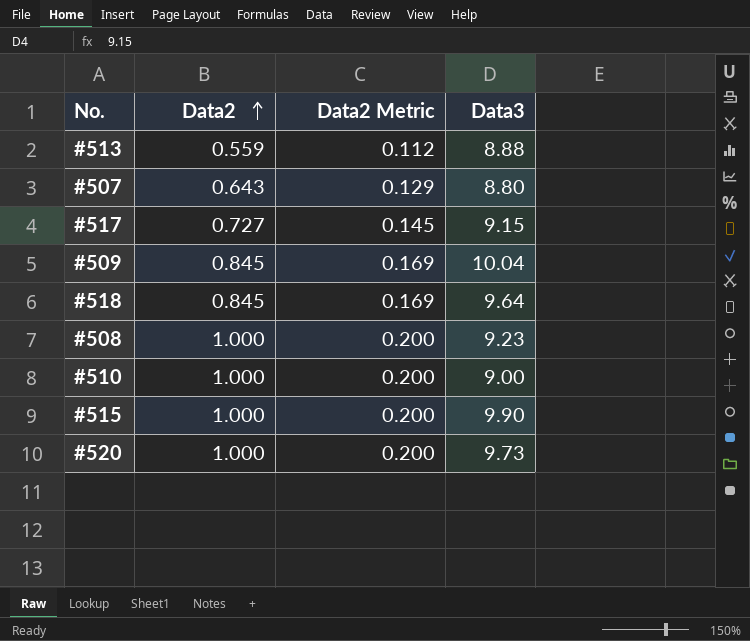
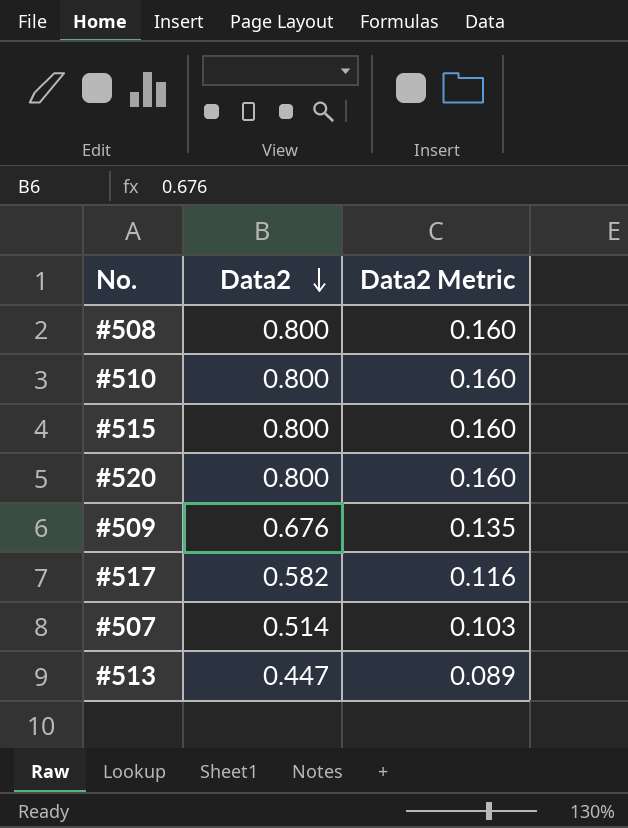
row order: Data2 ascending -> Data2 descending
column Data3 | position: 4 -> none
row #518: 0.845 | 0.169 | 9.64 -> none
#508 | Data2: 1.000 -> 0.800
#508 | Data2 Metric: 0.200 -> 0.160
#510 | Data2: 1.000 -> 0.800
#510 | Data2 Metric: 0.200 -> 0.160
#515 | Data2: 1.000 -> 0.800
#515 | Data2 Metric: 0.200 -> 0.160
#520 | Data2: 1.000 -> 0.800
#520 | Data2 Metric: 0.200 -> 0.160
#509 | Data2: 0.845 -> 0.676
#509 | Data2 Metric: 0.169 -> 0.135
#517 | Data2: 0.727 -> 0.582
#517 | Data2 Metric: 0.145 -> 0.116
#507 | Data2: 0.643 -> 0.514
#507 | Data2 Metric: 0.129 -> 0.103
#513 | Data2: 0.559 -> 0.447
#513 | Data2 Metric: 0.112 -> 0.089

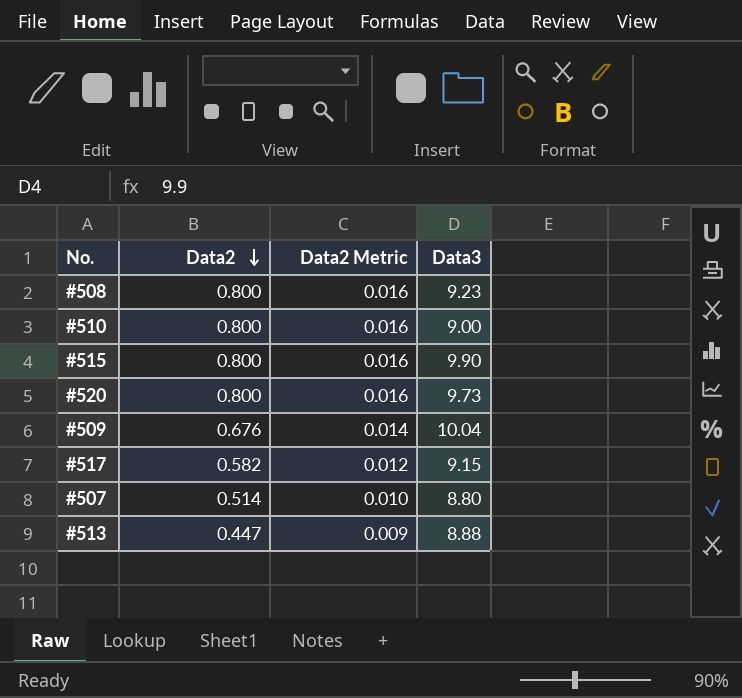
column Data2 Metric | formula: [Data2] * 0.2 -> [Data2] * 0.02
column Data3 | position: none -> 4

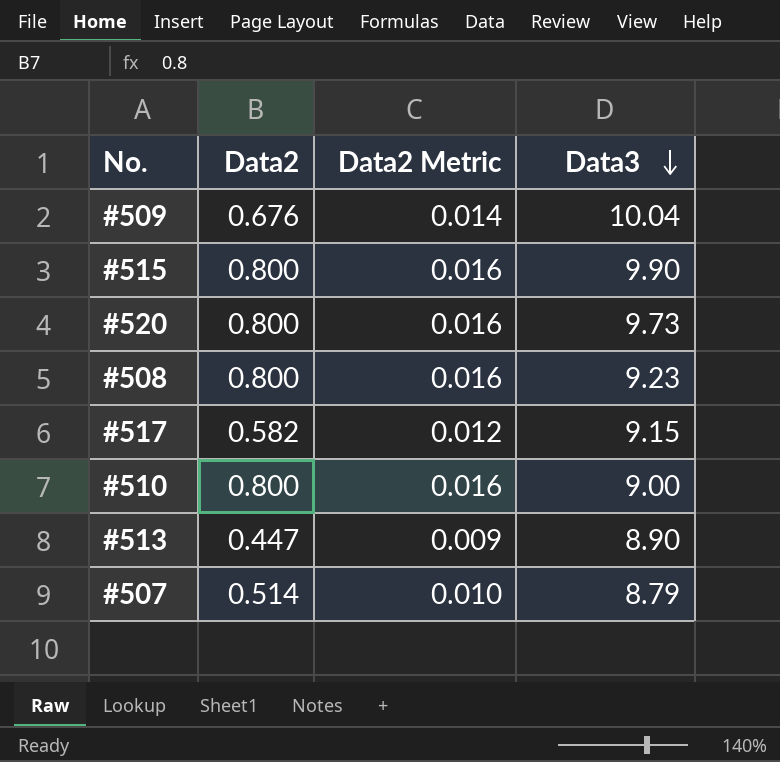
row order: Data2 descending -> Data3 descending
#513 | Data3: 8.88 -> 8.90
#507 | Data3: 8.80 -> 8.79

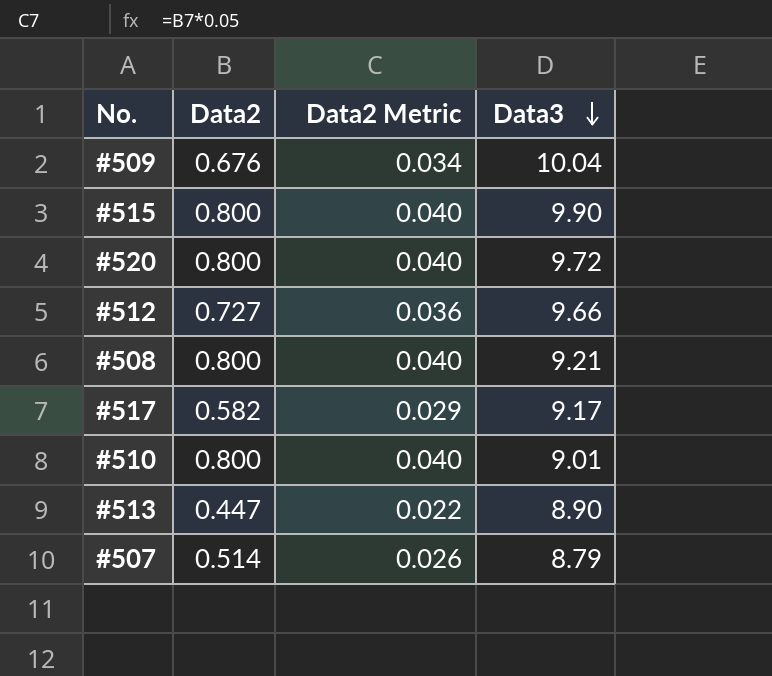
column Data2 Metric | formula: [Data2] * 0.02 -> [Data2] * 0.05
#520 | Data3: 9.73 -> 9.72
row #512: none -> 0.727 | 0.036 | 9.66
#508 | Data3: 9.23 -> 9.21
#517 | Data3: 9.15 -> 9.17
#510 | Data3: 9.00 -> 9.01

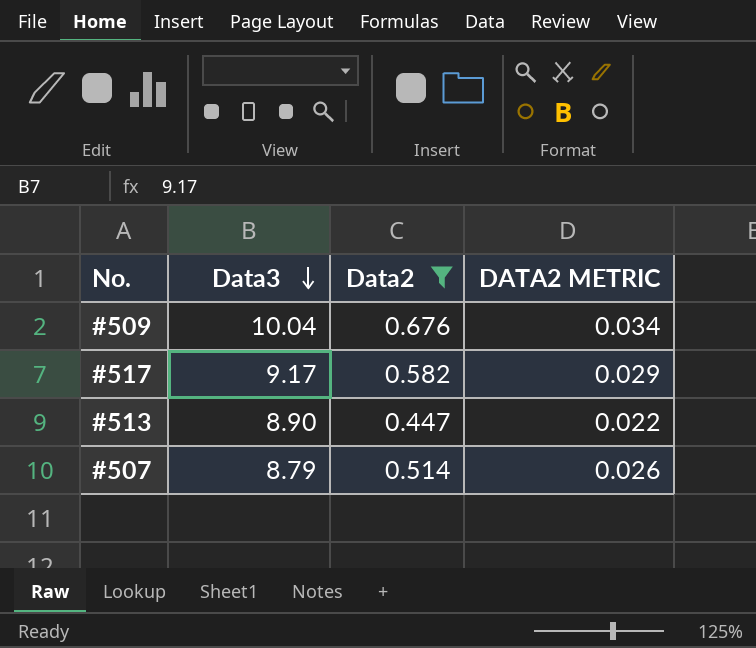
filter: none -> Data2 <= 0.676
column Data3 | position: 4 -> 2
column name: Data2 Metric -> DATA2 METRIC

